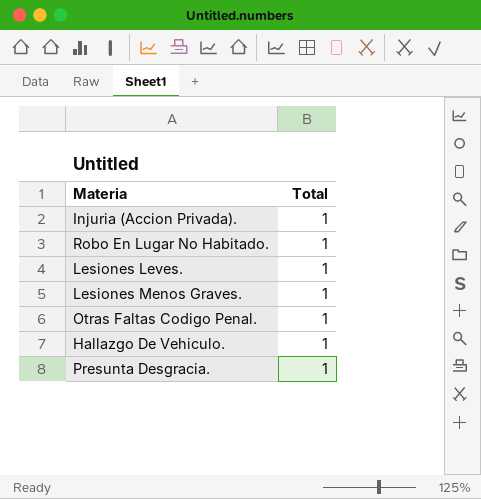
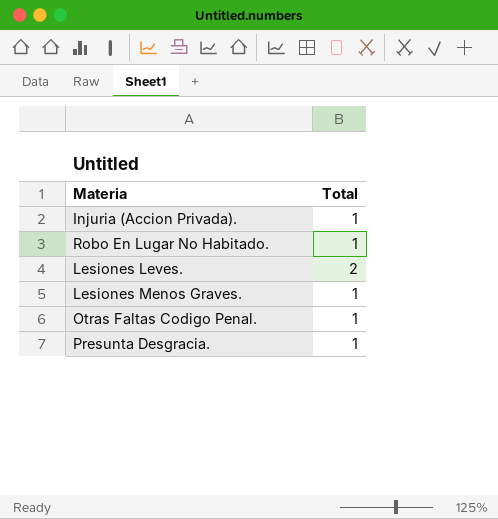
row Hallazgo De Vehiculo.: 1 -> none
Lesiones Leves. | Total: 1 -> 2

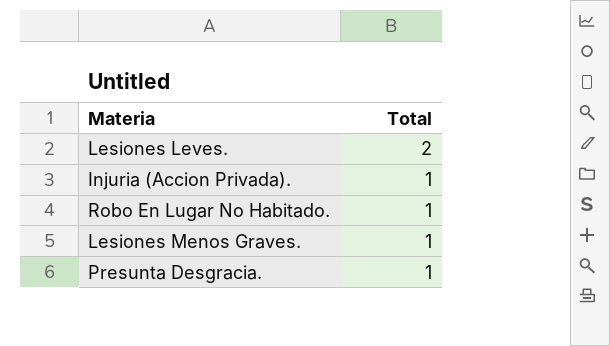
row order: none -> Total descending
row Otras Faltas Codigo Penal.: 1 -> none

